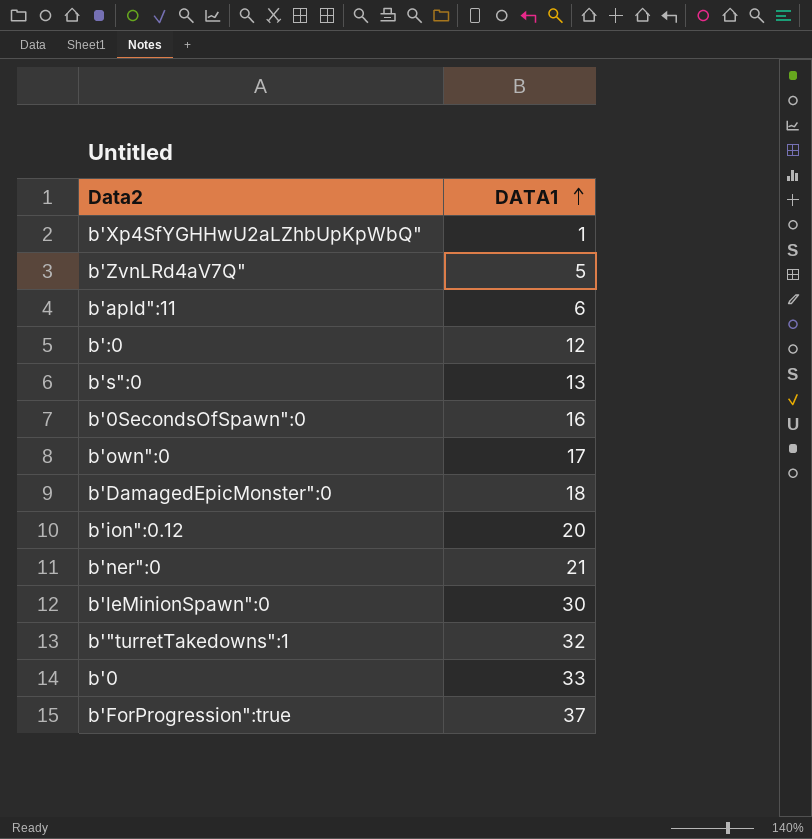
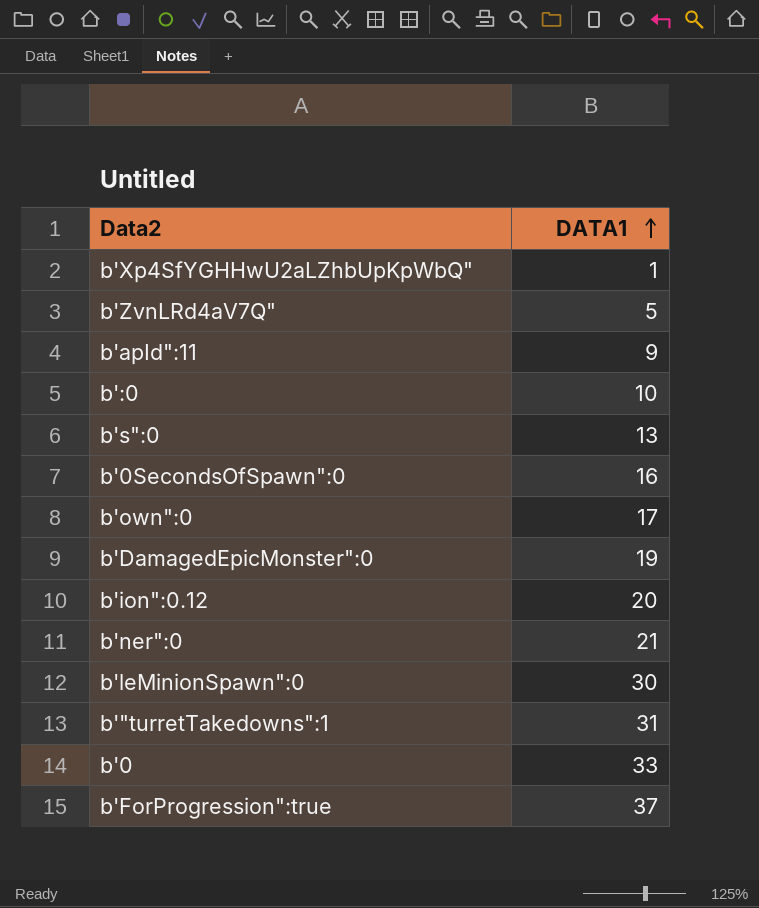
b'apId":11 | DATA1: 6 -> 9
b':0 | DATA1: 12 -> 10
b'DamagedEpicMonster":0 | DATA1: 18 -> 19
b'"turretTakedowns":1 | DATA1: 32 -> 31

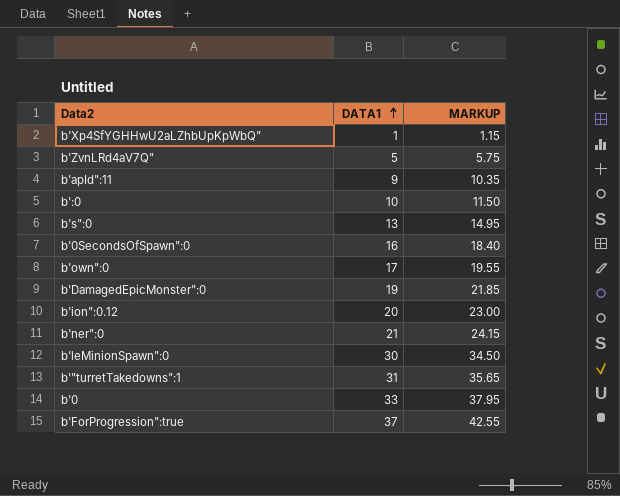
column MARKUP | formula: none -> [DATA1] * 1.15

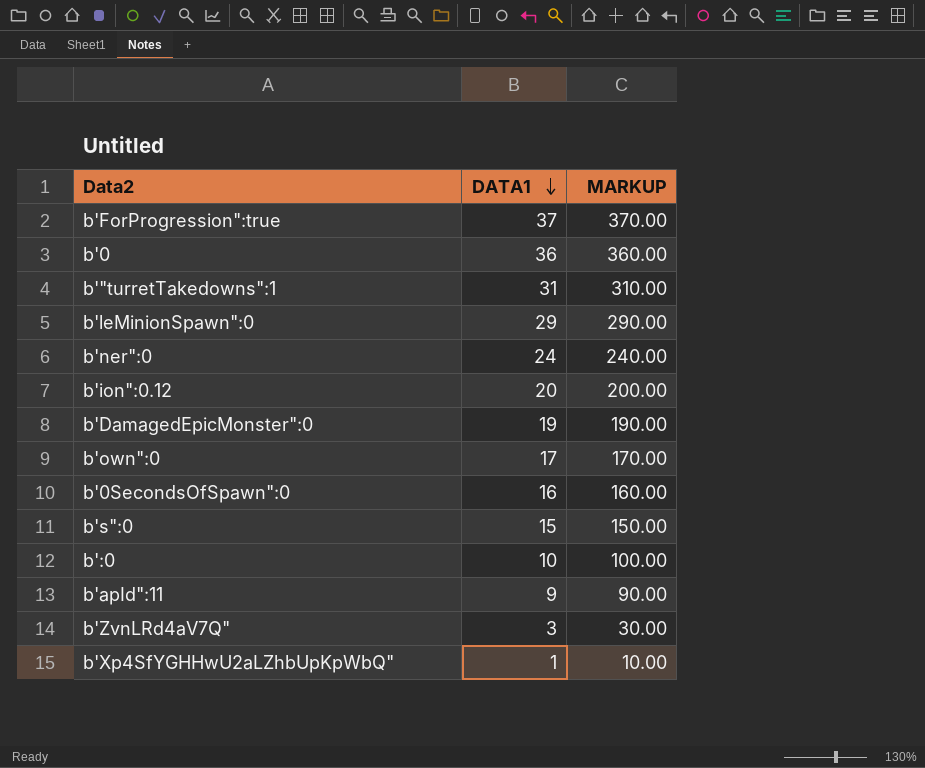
row order: DATA1 ascending -> DATA1 descending
column MARKUP | formula: [DATA1] * 1.15 -> [DATA1] * 10
b'0 | DATA1: 33 -> 36
b'leMinionSpawn":0 | DATA1: 30 -> 29
b'ner":0 | DATA1: 21 -> 24
b's":0 | DATA1: 13 -> 15
b'ZvnLRd4aV7Q" | DATA1: 5 -> 3

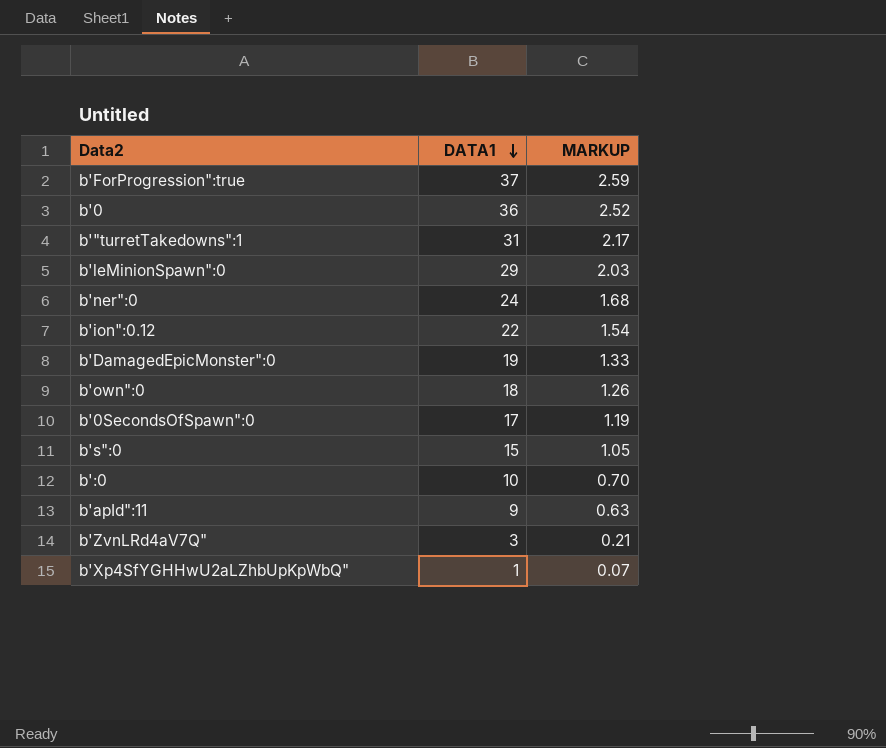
column MARKUP | formula: [DATA1] * 10 -> [DATA1] * 0.07
b'ion":0.12 | DATA1: 20 -> 22
b'own":0 | DATA1: 17 -> 18
b'0SecondsOfSpawn":0 | DATA1: 16 -> 17

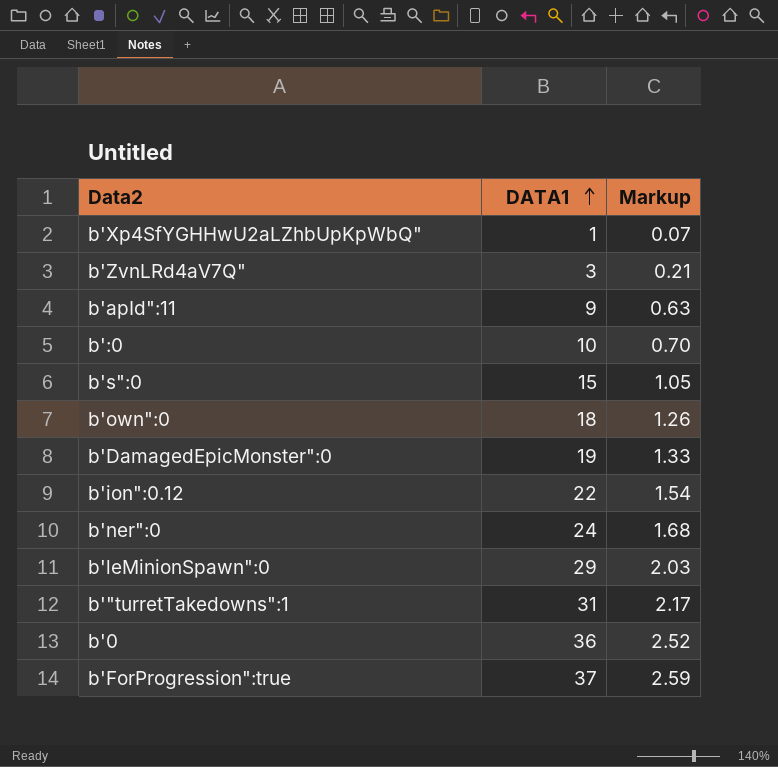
row order: DATA1 descending -> DATA1 ascending
column name: MARKUP -> Markup
row b'0SecondsOfSpawn":0: 17 | 1.19 -> none

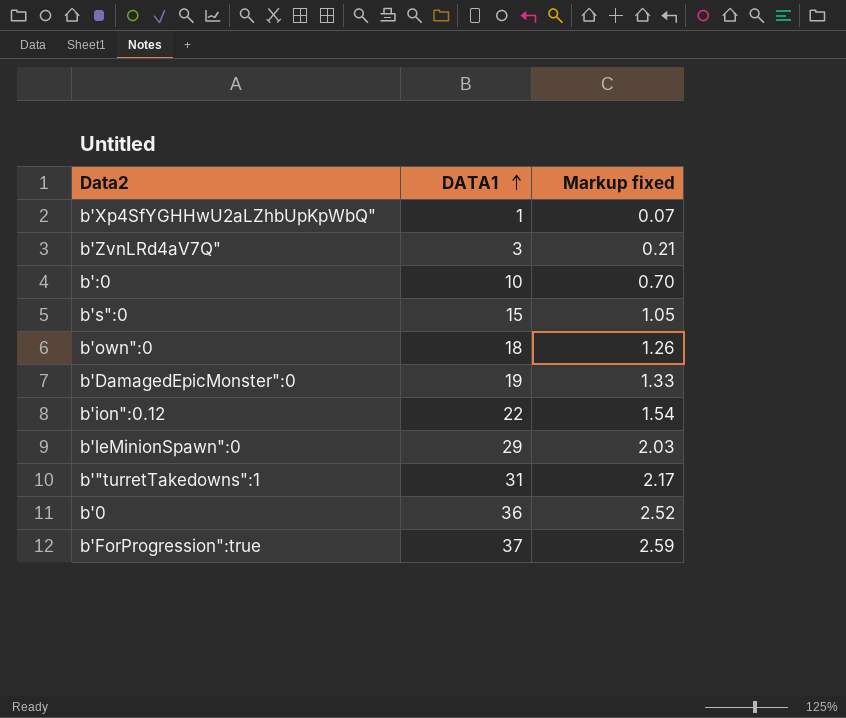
column name: Markup -> Markup fixed
row b'apId":11: 9 | 0.63 -> none
row b'ner":0: 24 | 1.68 -> none

